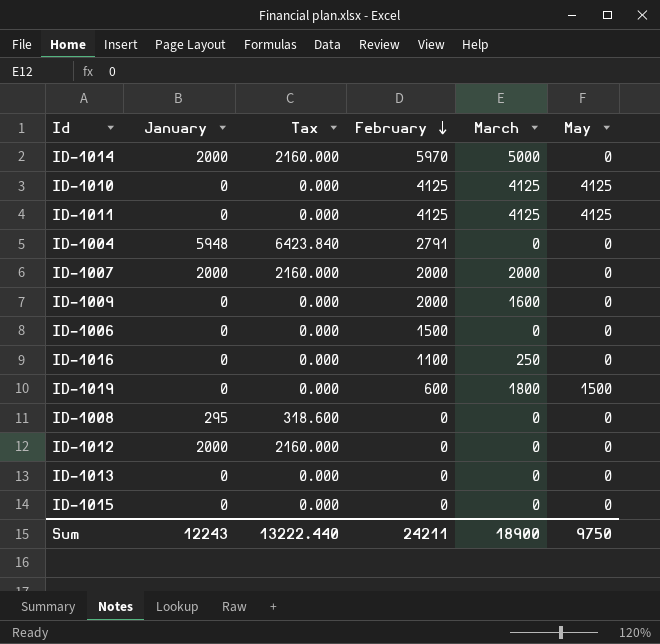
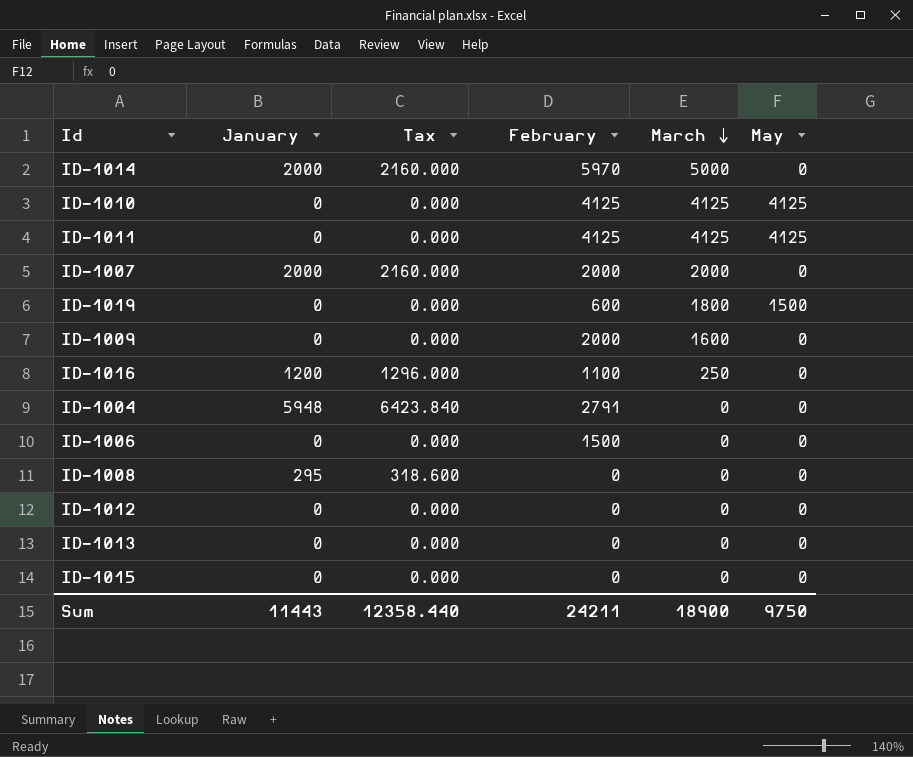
row order: February descending -> March descending
ID-1016 | January: 0 -> 1200
ID-1016 | Tax: 0.000 -> 1296.000
ID-1012 | January: 2000 -> 0
ID-1012 | Tax: 2160.000 -> 0.000
Sum | January: 12243 -> 11443
Sum | Tax: 13222.440 -> 12358.440

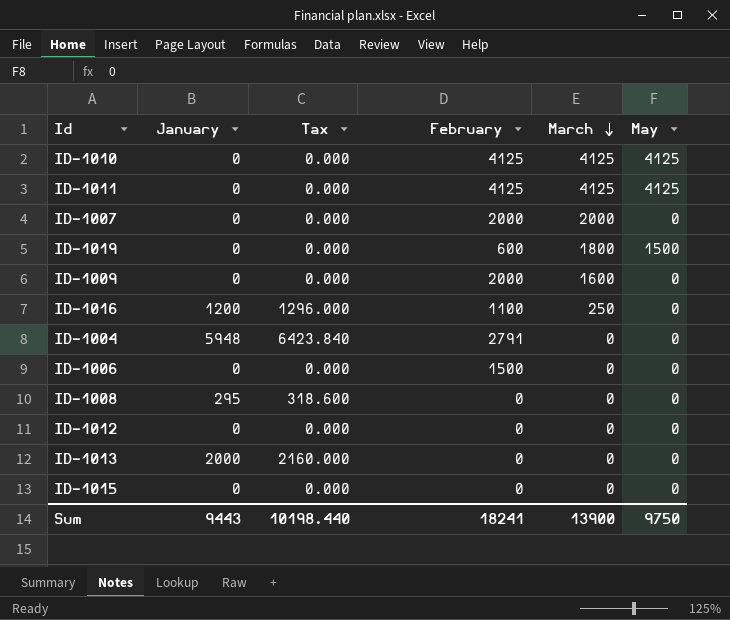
row ID-1014: 2000 | 2160.000 | 5970 | 5000 | 0 -> none
ID-1007 | January: 2000 -> 0
ID-1007 | Tax: 2160.000 -> 0.000
ID-1013 | January: 0 -> 2000
ID-1013 | Tax: 0.000 -> 2160.000
Sum | January: 11443 -> 9443
Sum | Tax: 12358.440 -> 10198.440
Sum | February: 24211 -> 18241
Sum | March: 18900 -> 13900

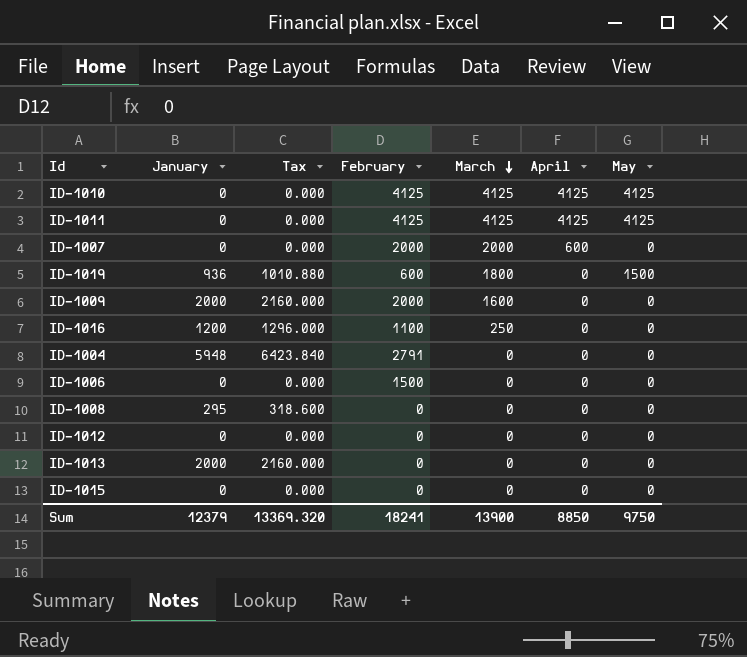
column April | position: none -> 6
ID-1019 | January: 0 -> 936
ID-1019 | Tax: 0.000 -> 1010.880
ID-1009 | January: 0 -> 2000
ID-1009 | Tax: 0.000 -> 2160.000
Sum | January: 9443 -> 12379
Sum | Tax: 10198.440 -> 13369.320

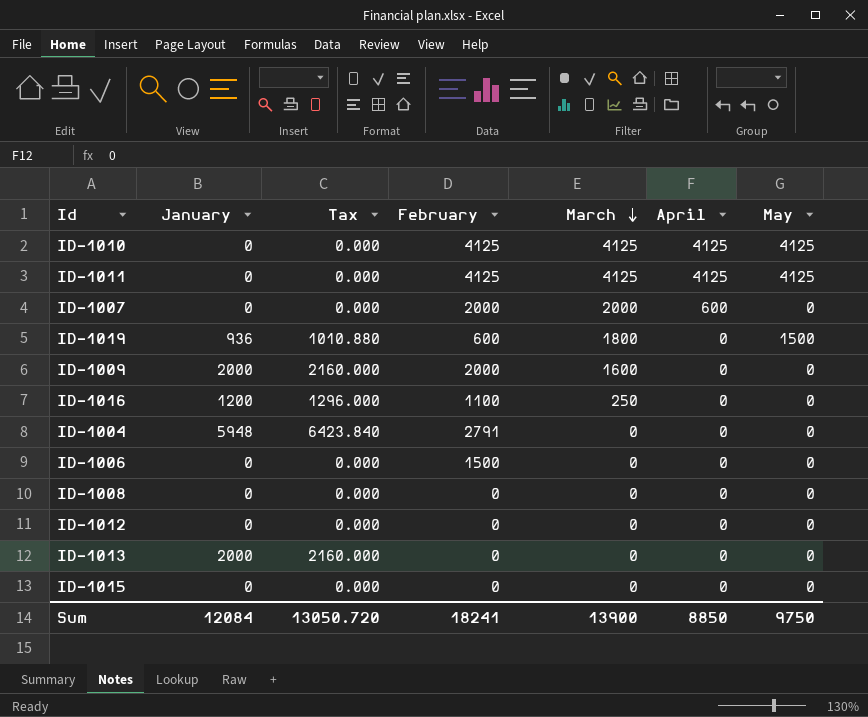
ID-1008 | January: 295 -> 0
ID-1008 | Tax: 318.600 -> 0.000
Sum | January: 12379 -> 12084
Sum | Tax: 13369.320 -> 13050.720

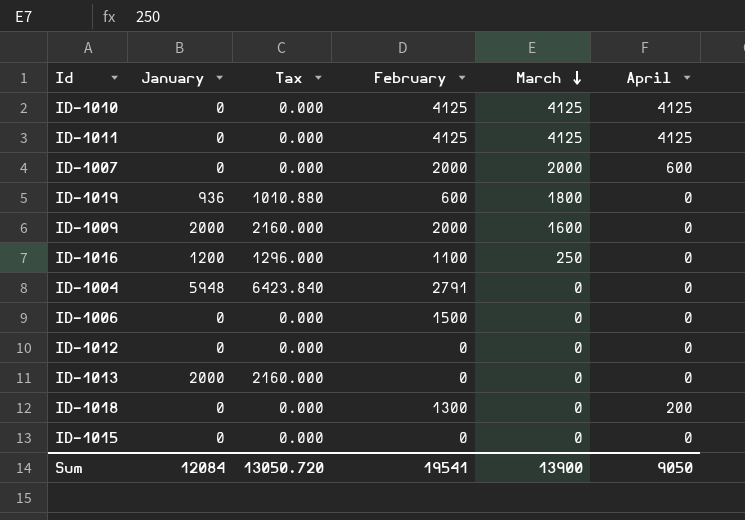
column May | position: 7 -> none
row ID-1008: 0 | 0.000 | 0 | 0 | 0 | 0 -> none
row ID-1018: none -> 0 | 0.000 | 1300 | 0 | 200
Sum | February: 18241 -> 19541
Sum | April: 8850 -> 9050

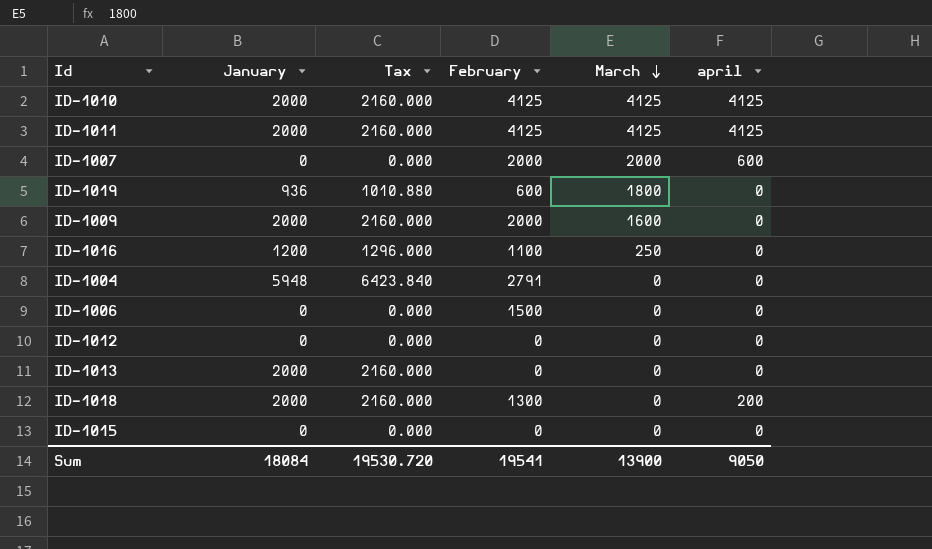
column name: April -> april
ID-1010 | January: 0 -> 2000
ID-1010 | Tax: 0.000 -> 2160.000
ID-1011 | January: 0 -> 2000
ID-1011 | Tax: 0.000 -> 2160.000
ID-1018 | January: 0 -> 2000
ID-1018 | Tax: 0.000 -> 2160.000
Sum | January: 12084 -> 18084
Sum | Tax: 13050.720 -> 19530.720

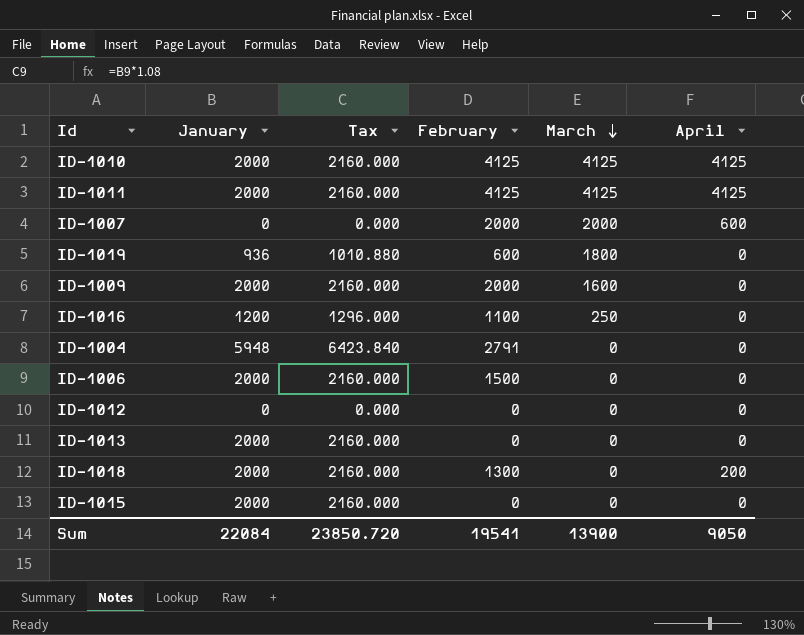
column name: april -> April
ID-1006 | January: 0 -> 2000
ID-1006 | Tax: 0.000 -> 2160.000
ID-1015 | January: 0 -> 2000
ID-1015 | Tax: 0.000 -> 2160.000
Sum | January: 18084 -> 22084
Sum | Tax: 19530.720 -> 23850.720

